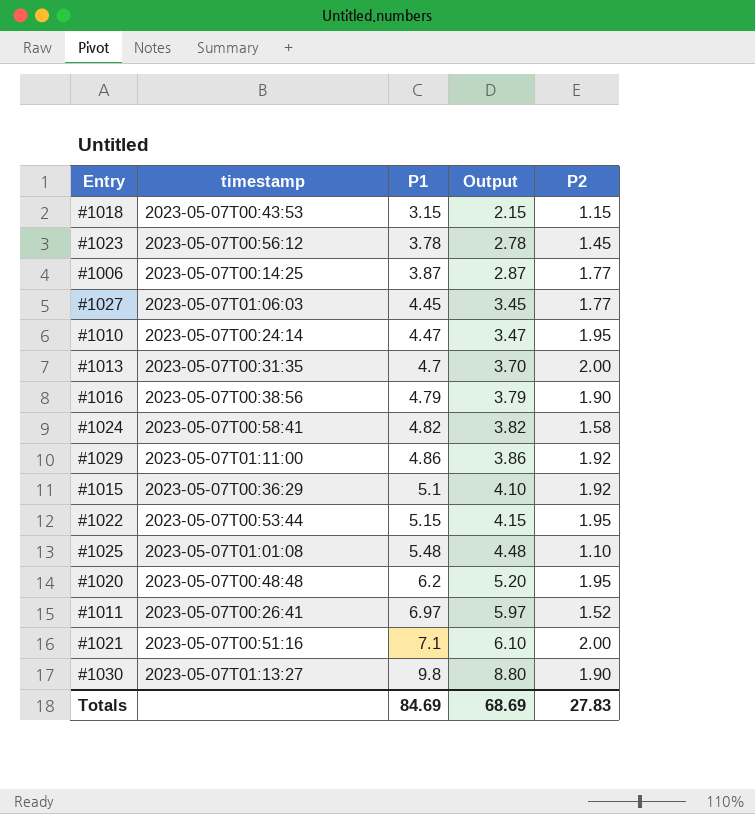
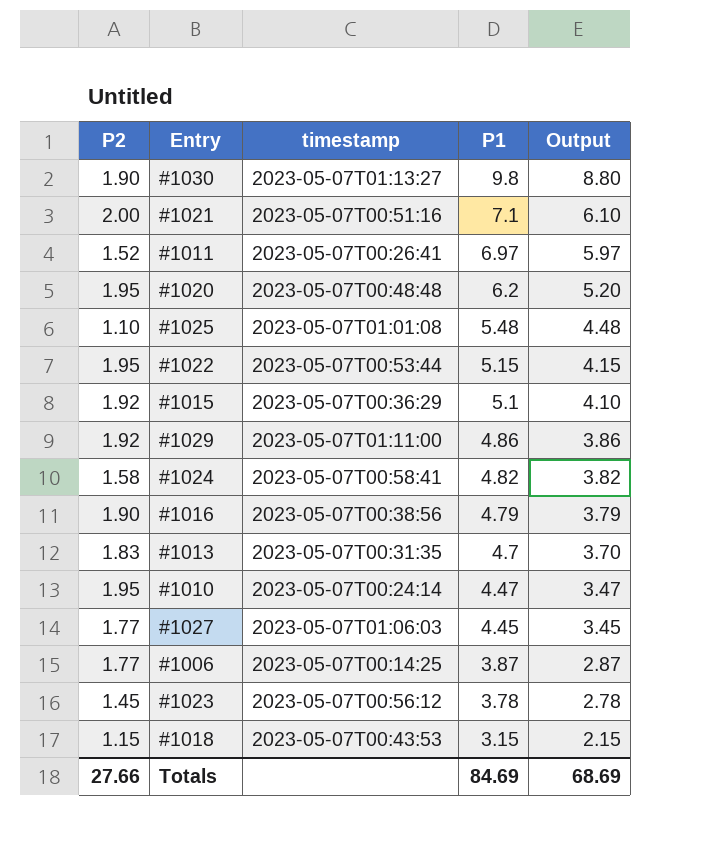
row order: P1 ascending -> P1 descending
column P2 | position: 5 -> 1
#1013 | P2: 2.00 -> 1.83
Totals | P2: 27.83 -> 27.66

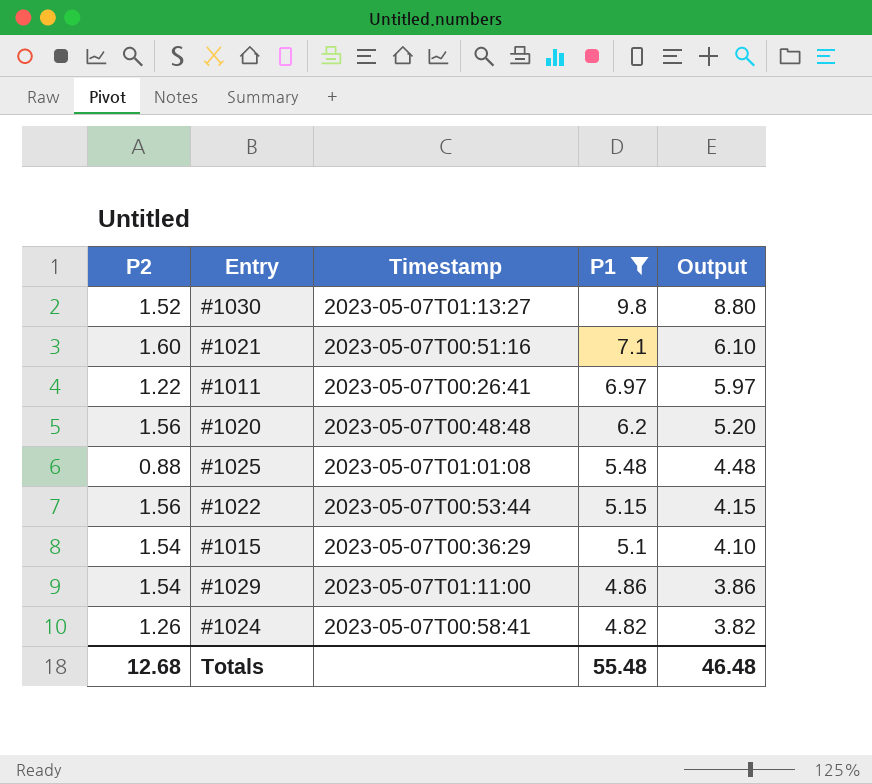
filter: none -> P1 >= 4.82
column name: timestamp -> Timestamp
#1030 | P2: 1.90 -> 1.52
#1021 | P2: 2.00 -> 1.60
#1011 | P2: 1.52 -> 1.22
#1020 | P2: 1.95 -> 1.56
#1025 | P2: 1.10 -> 0.88
#1022 | P2: 1.95 -> 1.56
#1015 | P2: 1.92 -> 1.54
#1029 | P2: 1.92 -> 1.54
#1024 | P2: 1.58 -> 1.26
Totals | P2: 27.66 -> 12.68
Totals | P1: 84.69 -> 55.48
Totals | Output: 68.69 -> 46.48

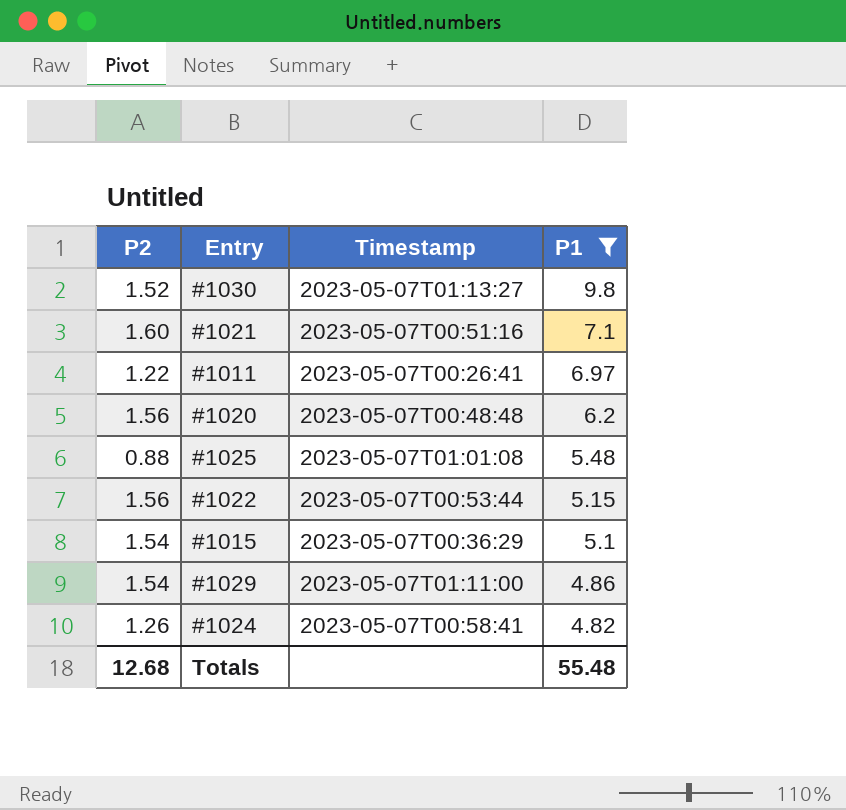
column Output | formula: [P1] - 1 -> none

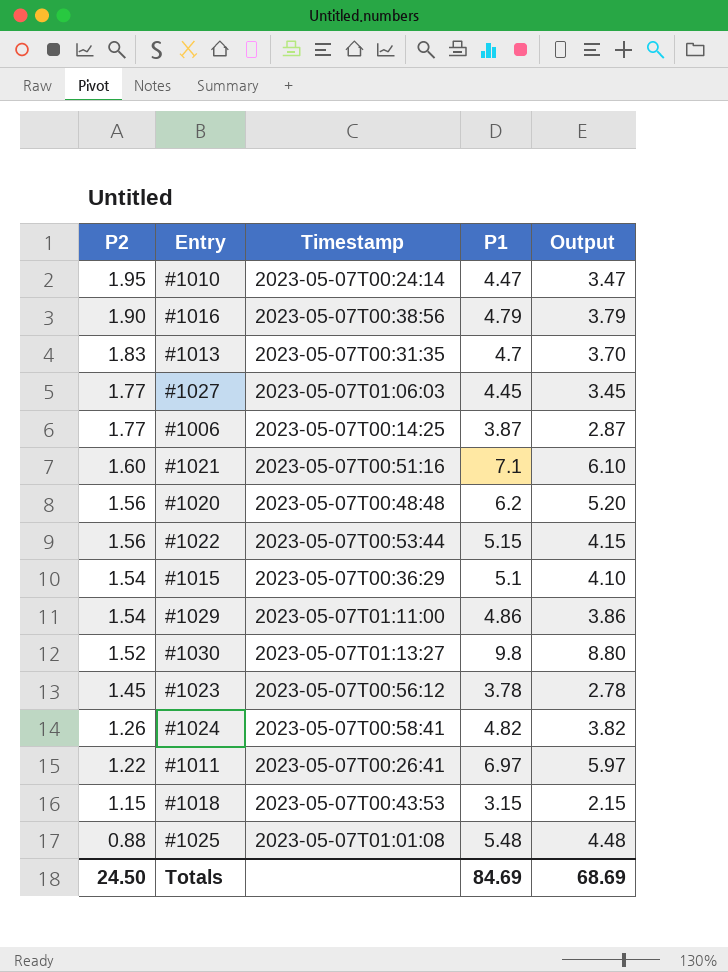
filter: P1 >= 4.82 -> none
row order: P1 descending -> P2 descending
column Output | formula: none -> [P1] - 1
Totals | P2: 12.68 -> 24.50
Totals | P1: 55.48 -> 84.69

